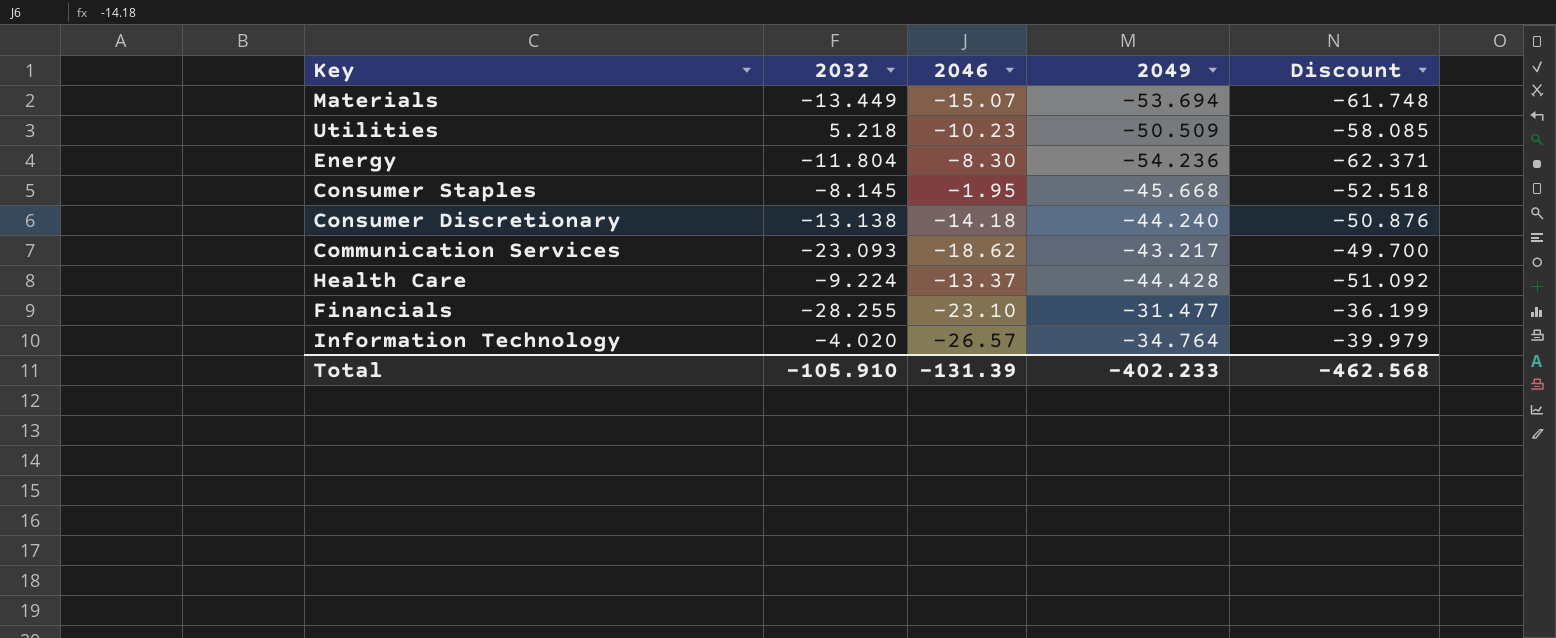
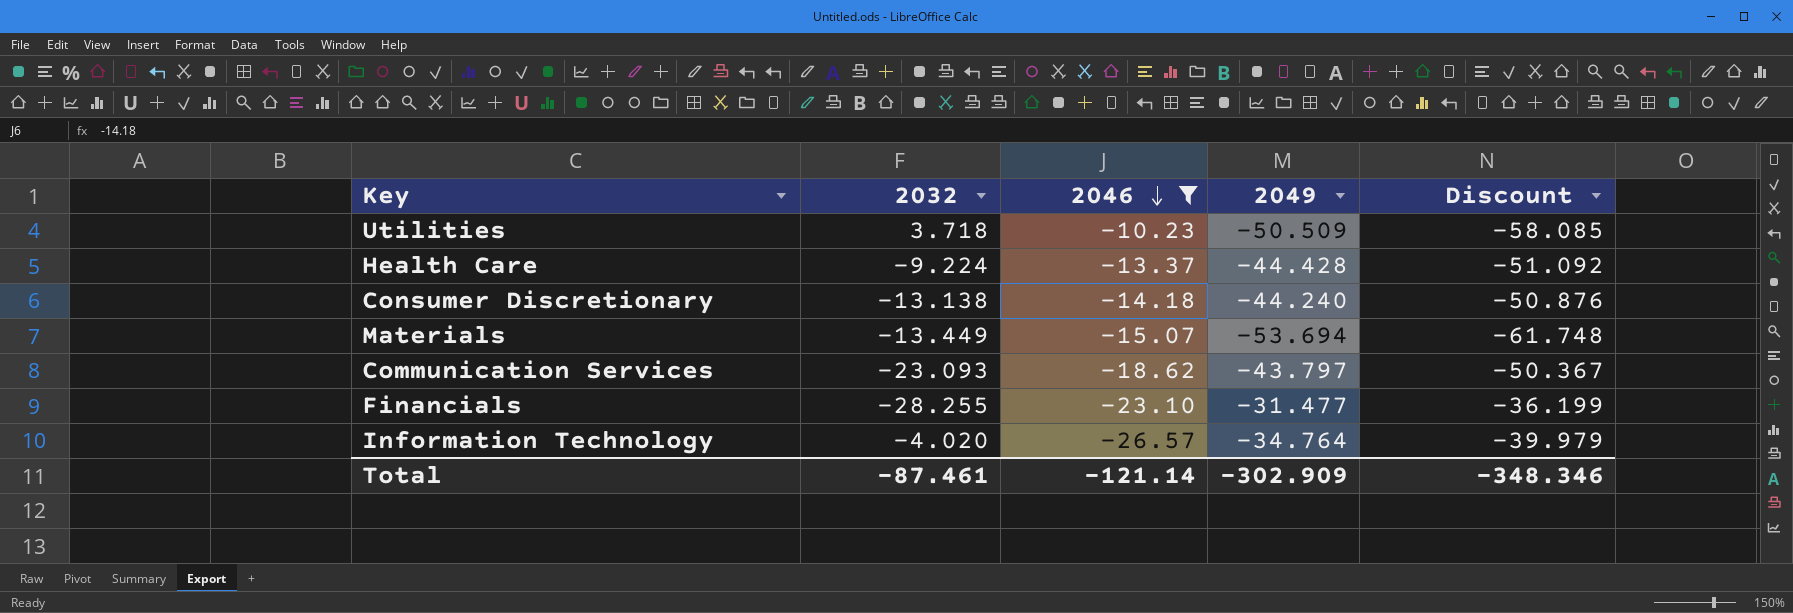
filter: none -> 2046 <= -10.23
row order: none -> 2046 descending
Utilities | 2032: 5.218 -> 3.718
Communication Services | 2049: -43.217 -> -43.797
Communication Services | Discount: -49.700 -> -50.367
Total | 2032: -105.910 -> -87.461
Total | 2046: -131.39 -> -121.14
Total | 2049: -402.233 -> -302.909
Total | Discount: -462.568 -> -348.346

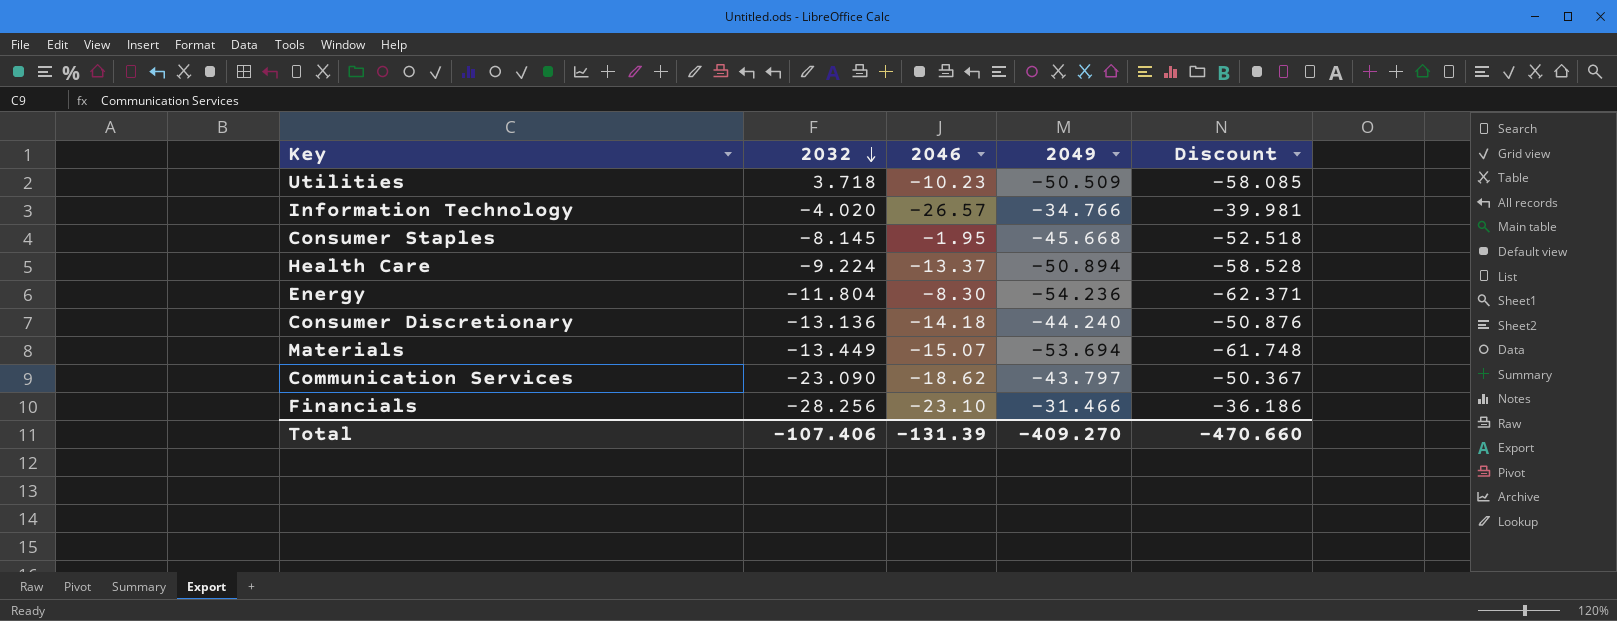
filter: 2046 <= -10.23 -> none
row order: 2046 descending -> 2032 descending
Information Technology | 2049: -34.764 -> -34.766
Information Technology | Discount: -39.979 -> -39.981
Health Care | 2049: -44.428 -> -50.894
Health Care | Discount: -51.092 -> -58.528
Consumer Discretionary | 2032: -13.138 -> -13.136
Communication Services | 2032: -23.093 -> -23.090
Financials | 2032: -28.255 -> -28.256
Financials | 2049: -31.477 -> -31.466
Financials | Discount: -36.199 -> -36.186
Total | 2032: -87.461 -> -107.406
Total | 2046: -121.14 -> -131.39
Total | 2049: -302.909 -> -409.270
Total | Discount: -348.346 -> -470.660

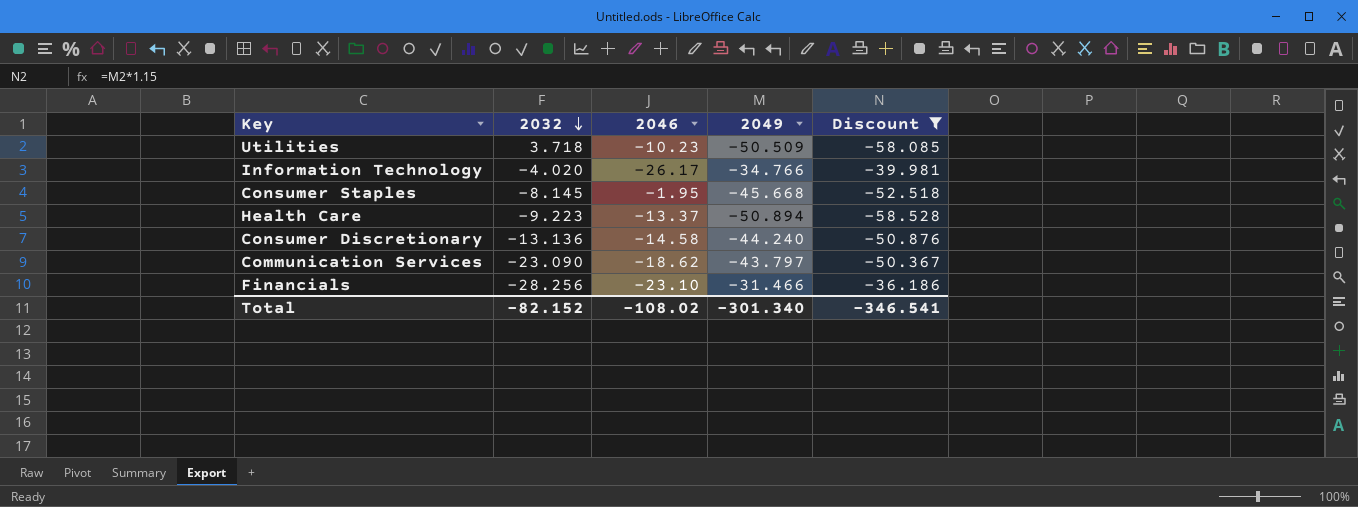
filter: none -> Discount >= -58.528
Information Technology | 2046: -26.57 -> -26.17
Health Care | 2032: -9.224 -> -9.223
Consumer Discretionary | 2046: -14.18 -> -14.58
Total | 2032: -107.406 -> -82.152
Total | 2046: -131.39 -> -108.02
Total | 2049: -409.270 -> -301.340
Total | Discount: -470.660 -> -346.541

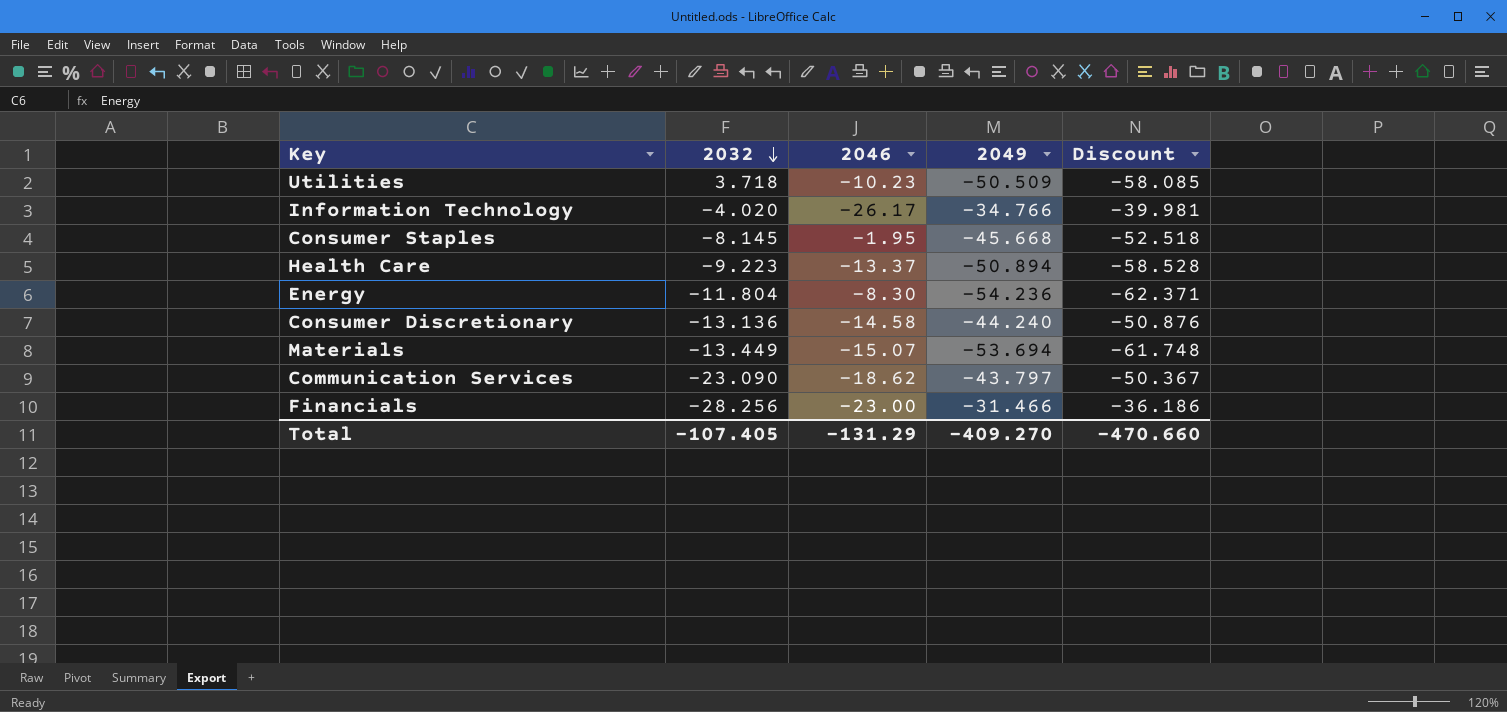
filter: Discount >= -58.528 -> none
Financials | 2046: -23.10 -> -23.00
Total | 2032: -82.152 -> -107.405
Total | 2046: -108.02 -> -131.29
Total | 2049: -301.340 -> -409.270
Total | Discount: -346.541 -> -470.660

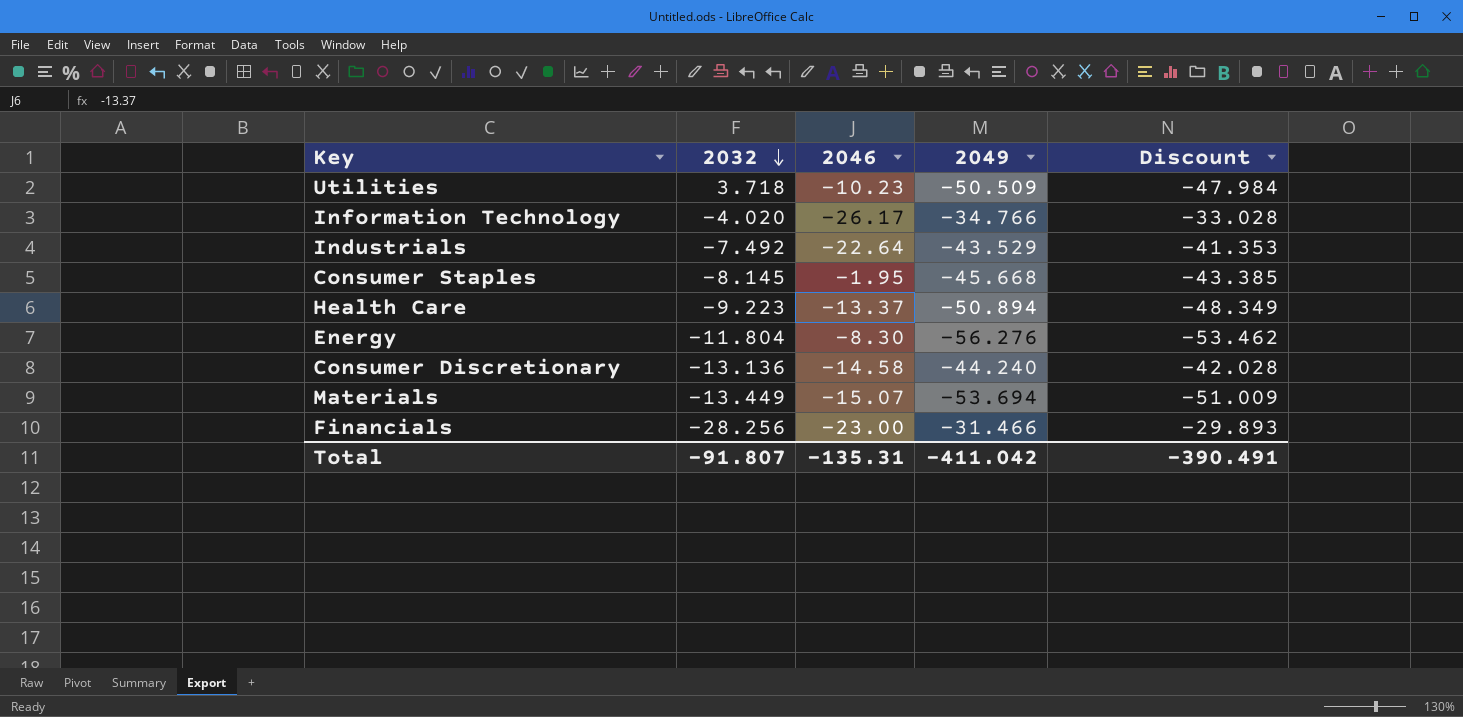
column Discount | formula: [2049] * 1.15 -> [2049] * 0.95
row Communication Services: -23.090 | -18.62 | -43.797 | -50.367 -> none
row Industrials: none -> -7.492 | -22.64 | -43.529 | -41.353
Energy | 2049: -54.236 -> -56.276
Total | 2032: -107.405 -> -91.807
Total | 2046: -131.29 -> -135.31
Total | 2049: -409.270 -> -411.042
Total | Discount: -470.660 -> -390.491

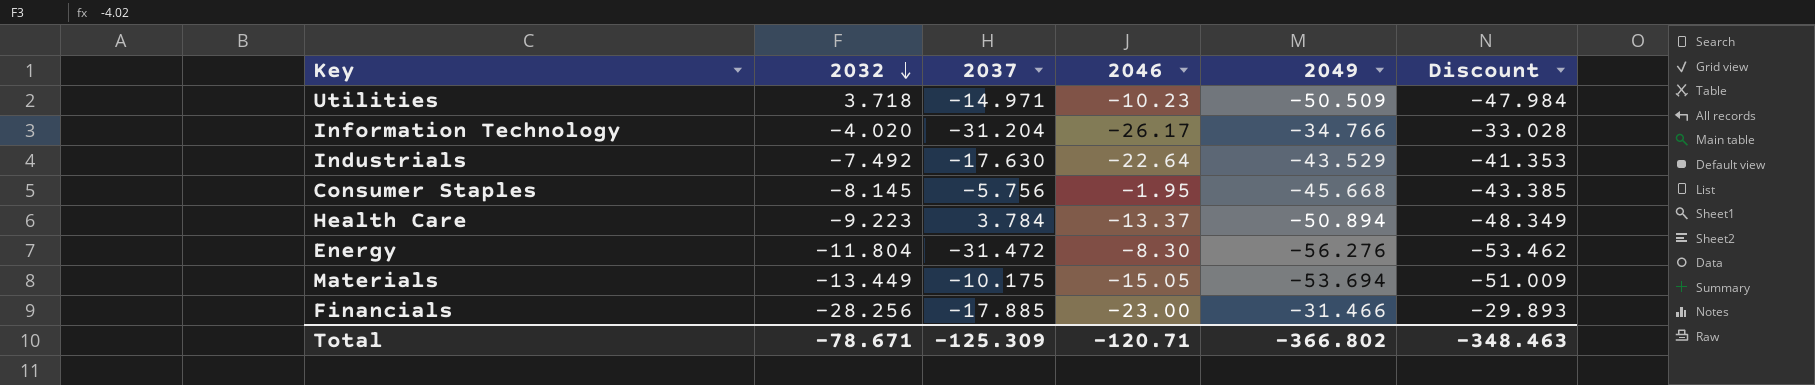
column 2037 | position: none -> 3
row Consumer Discretionary: -13.136 | -14.58 | -44.240 | -42.028 -> none
Materials | 2046: -15.07 -> -15.05
Total | 2032: -91.807 -> -78.671
Total | 2046: -135.31 -> -120.71
Total | 2049: -411.042 -> -366.802
Total | Discount: -390.491 -> -348.463

